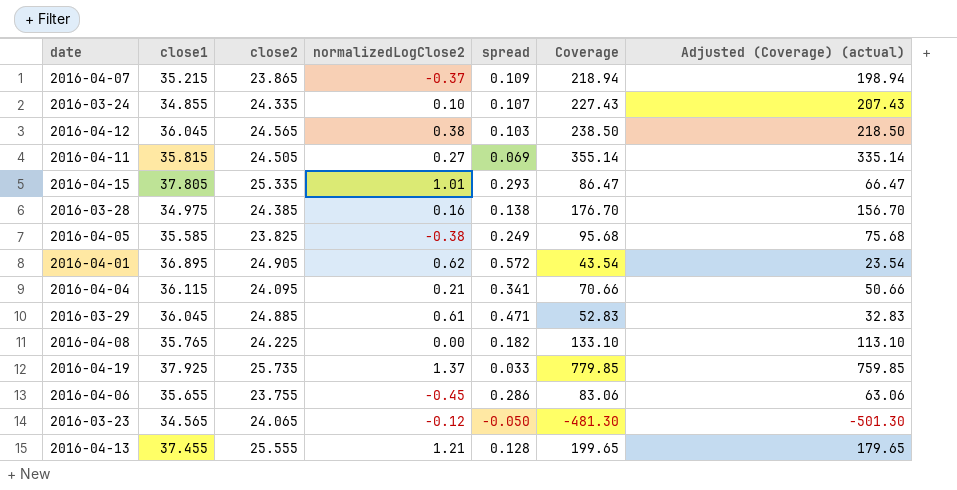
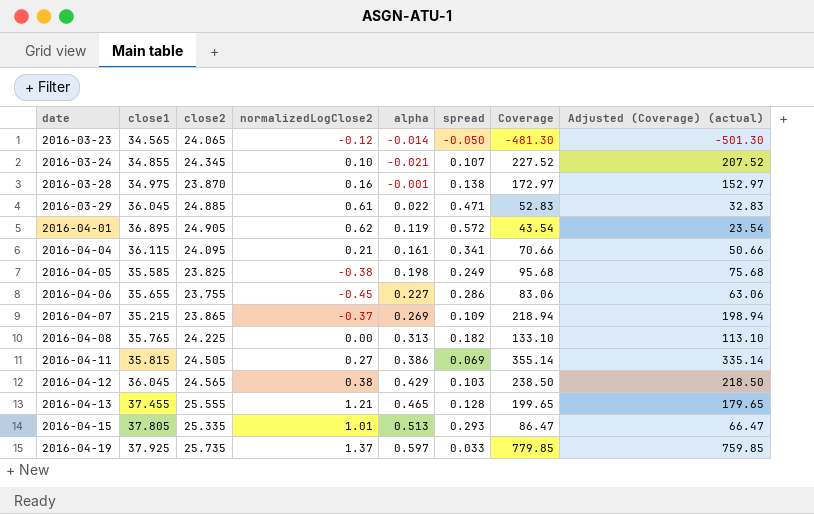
row order: none -> date ascending
column alpha | position: none -> 5
2016-03-24 | close2: 24.335 -> 24.345
2016-03-24 | Coverage: 227.43 -> 227.52
2016-03-24 | Adjusted (Coverage) (actual): 207.43 -> 207.52
2016-03-28 | close2: 24.385 -> 23.870
2016-03-28 | Coverage: 176.70 -> 172.97
2016-03-28 | Adjusted (Coverage) (actual): 156.70 -> 152.97

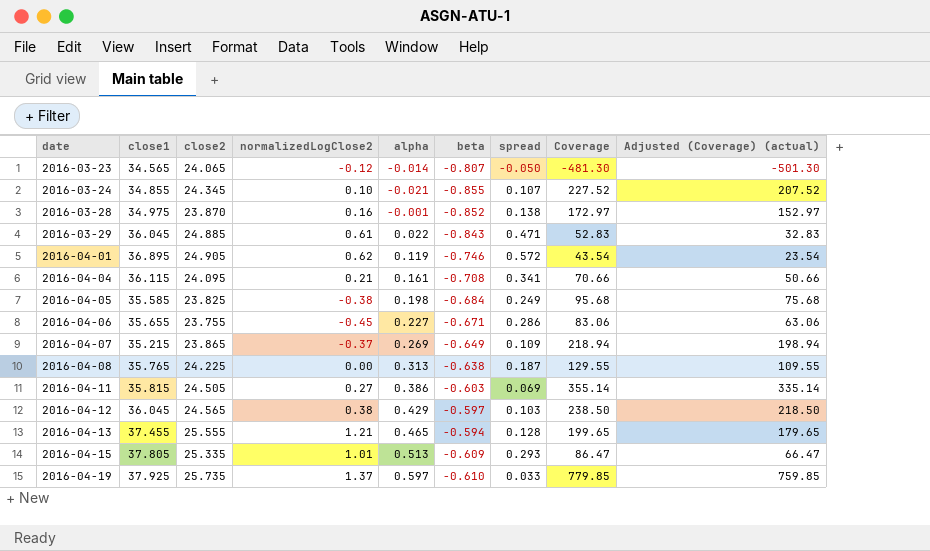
column beta | position: none -> 6
2016-04-08 | spread: 0.182 -> 0.187
2016-04-08 | Coverage: 133.10 -> 129.55
2016-04-08 | Adjusted (Coverage) (actual): 113.10 -> 109.55

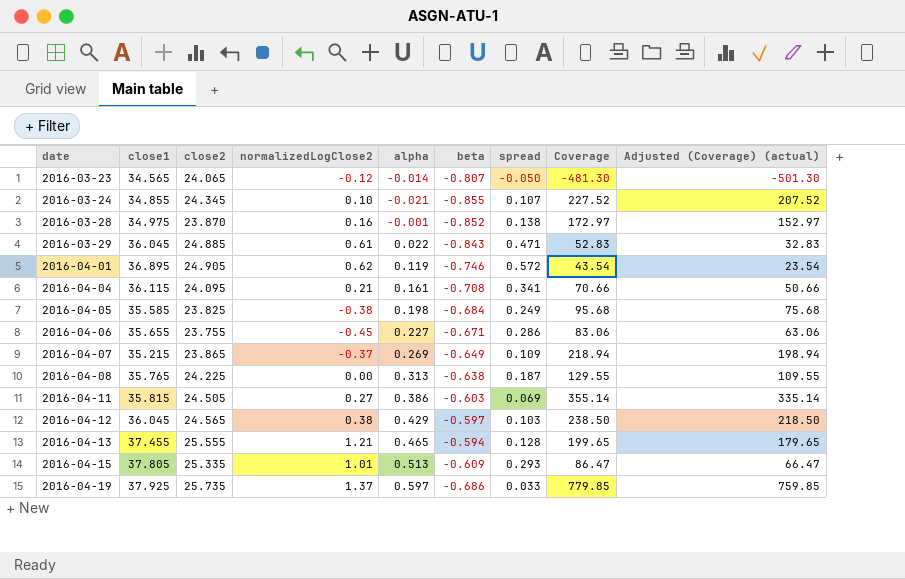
2016-04-19 | beta: -0.610 -> -0.686

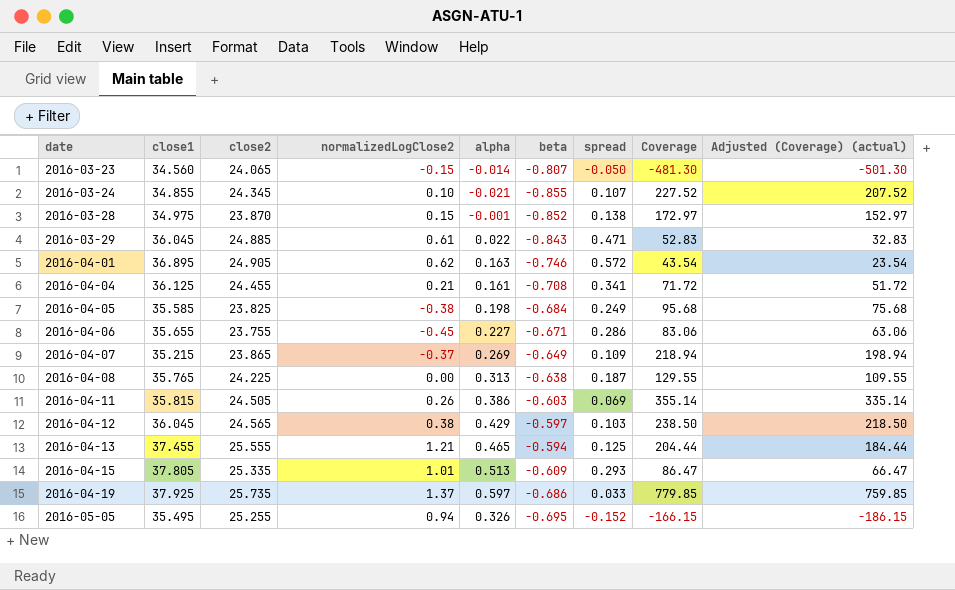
2016-03-23 | close1: 34.565 -> 34.560
2016-03-23 | normalizedLogClose2: -0.12 -> -0.15
2016-03-28 | normalizedLogClose2: 0.16 -> 0.15
2016-04-01 | alpha: 0.119 -> 0.163
2016-04-04 | close1: 36.115 -> 36.125
2016-04-04 | close2: 24.095 -> 24.455
2016-04-04 | Coverage: 70.66 -> 71.72
2016-04-04 | Adjusted (Coverage) (actual): 50.66 -> 51.72
2016-04-11 | normalizedLogClose2: 0.27 -> 0.26
2016-04-13 | spread: 0.128 -> 0.125
2016-04-13 | Coverage: 199.65 -> 204.44
2016-04-13 | Adjusted (Coverage) (actual): 179.65 -> 184.44
row 2016-05-05: none -> 35.495 | 25.255 | 0.94 | 0.326 | -0.695 | -0.152 | -166.15 | -186.15

